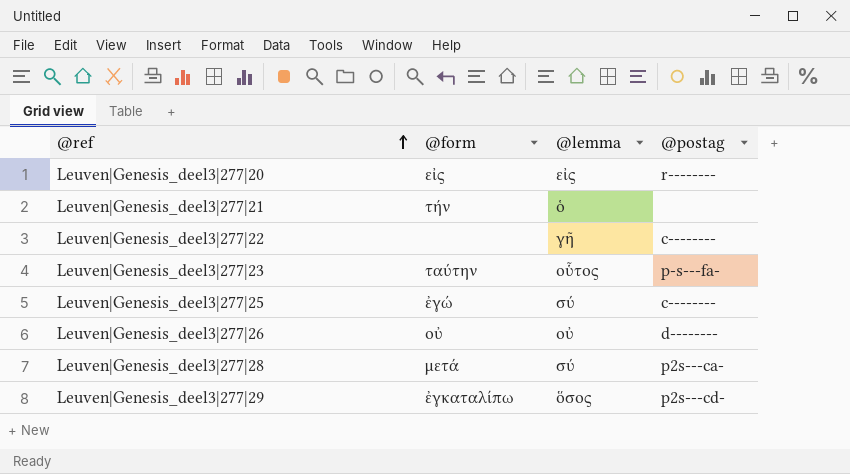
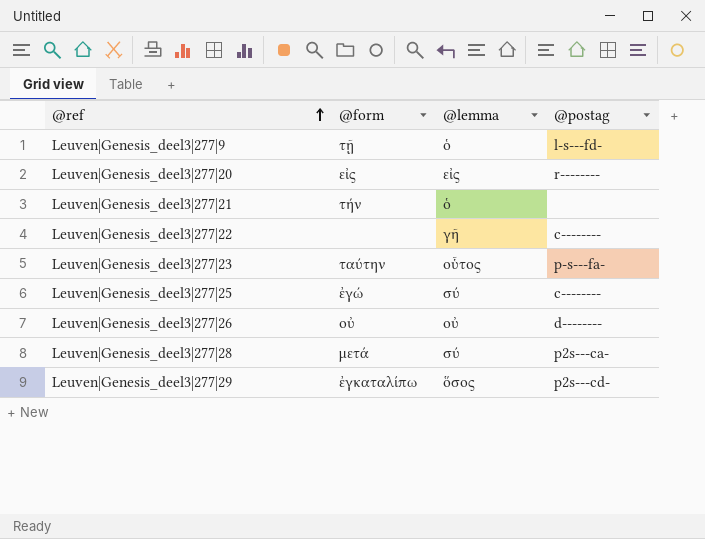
row Leuven|Genesis_deel3|277|9: none -> τῇ | ὁ | l-s---fd-

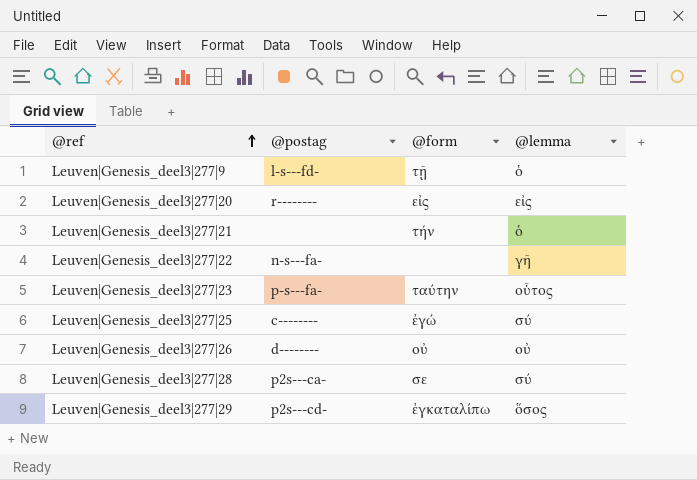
column @postag | position: 4 -> 2
Leuven|Genesis_deel3|277|22 | @postag: c-------- -> n-s---fa-
Leuven|Genesis_deel3|277|28 | @form: μετά -> σε

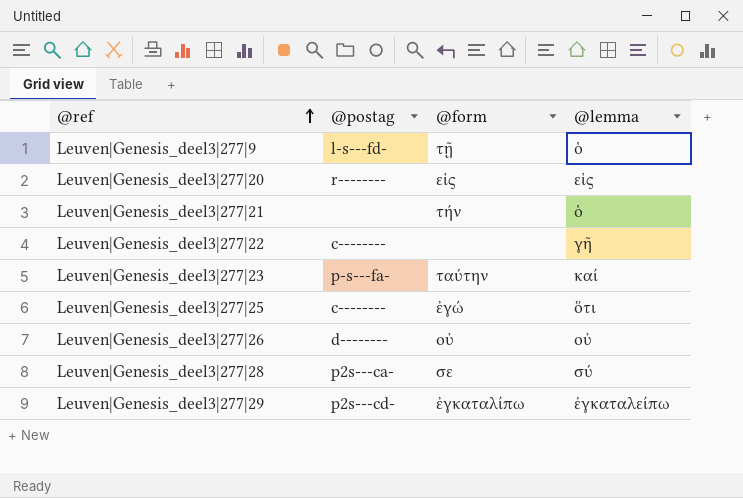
Leuven|Genesis_deel3|277|22 | @postag: n-s---fa- -> c--------
Leuven|Genesis_deel3|277|23 | @lemma: οὗτος -> καί
Leuven|Genesis_deel3|277|25 | @lemma: σύ -> ὅτι
Leuven|Genesis_deel3|277|29 | @lemma: ὅσος -> ἐγκαταλείπω

